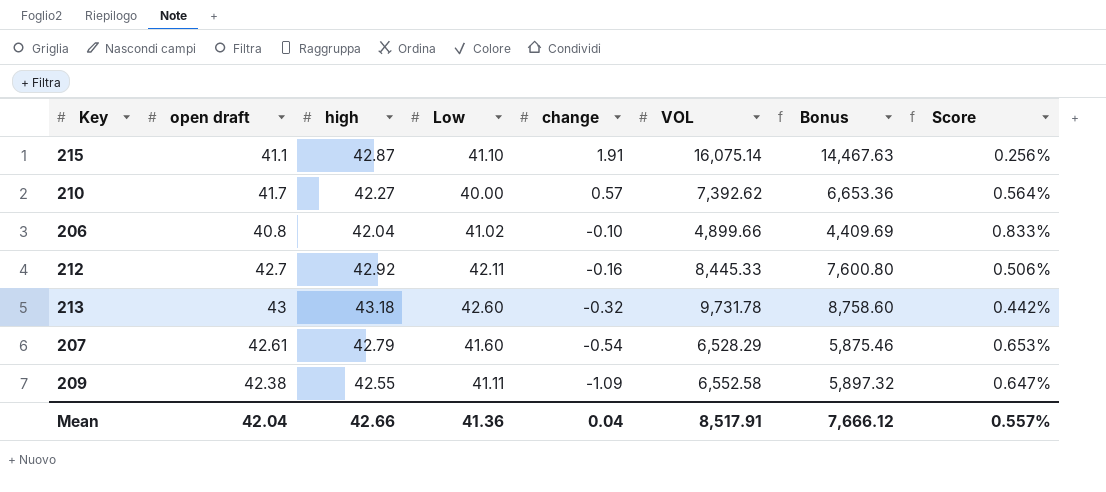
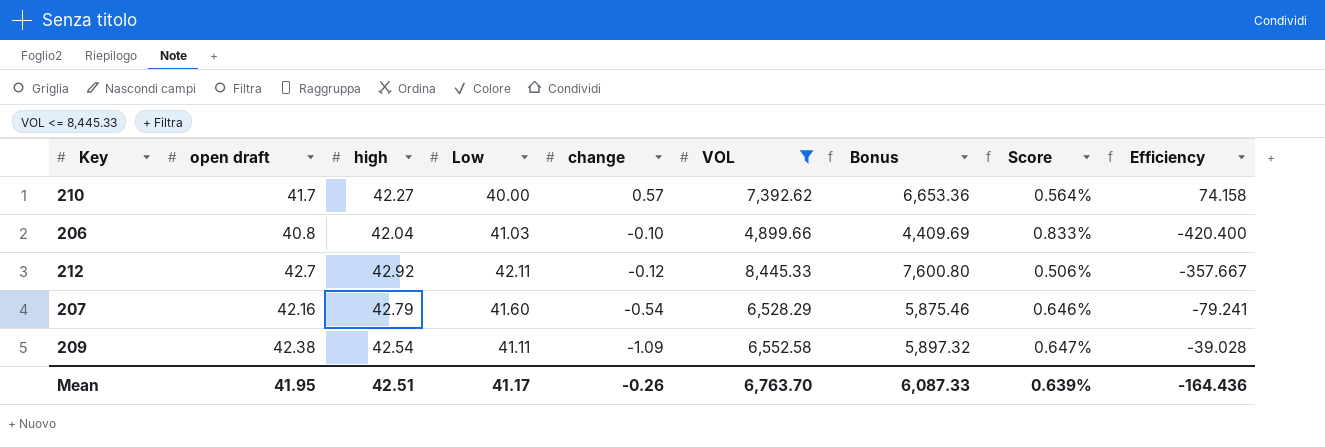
filter: none -> VOL <= 8,445.33
column Efficiency | formula: none -> [high] / [change]
206 | Low: 41.02 -> 41.03
212 | change: -0.16 -> -0.12
207 | open draft: 42.61 -> 42.16
207 | Score: 0.653% -> 0.646%
209 | high: 42.55 -> 42.54
Mean | open draft: 42.04 -> 41.95
Mean | high: 42.66 -> 42.51
Mean | Low: 41.36 -> 41.17
Mean | change: 0.04 -> -0.26
Mean | VOL: 8,517.91 -> 6,763.70
Mean | Bonus: 7,666.12 -> 6,087.33
Mean | Score: 0.557% -> 0.639%

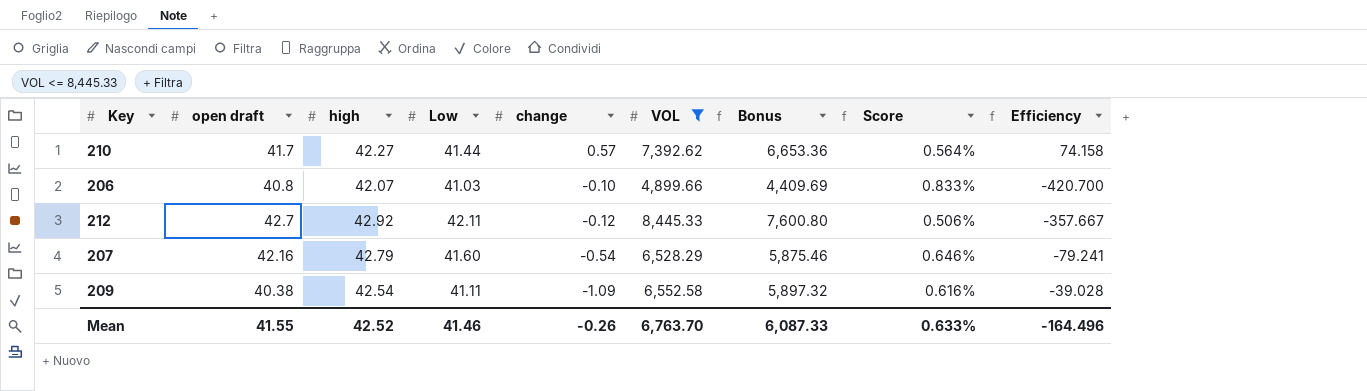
210 | Low: 40.00 -> 41.44
206 | high: 42.04 -> 42.07
206 | Efficiency: -420.400 -> -420.700
209 | open draft: 42.38 -> 40.38
209 | Score: 0.647% -> 0.616%
Mean | open draft: 41.95 -> 41.55
Mean | high: 42.51 -> 42.52
Mean | Low: 41.17 -> 41.46
Mean | Score: 0.639% -> 0.633%
Mean | Efficiency: -164.436 -> -164.496

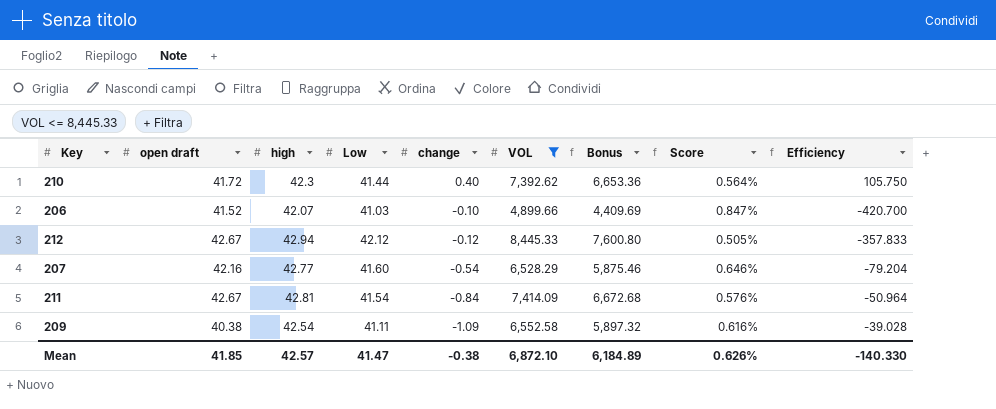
210 | open draft: 41.7 -> 41.72
210 | high: 42.27 -> 42.3
210 | change: 0.57 -> 0.40
210 | Efficiency: 74.158 -> 105.750
206 | open draft: 40.8 -> 41.52
206 | Score: 0.833% -> 0.847%
212 | open draft: 42.7 -> 42.67
212 | high: 42.92 -> 42.94
212 | Low: 42.11 -> 42.12
212 | Score: 0.506% -> 0.505%
212 | Efficiency: -357.667 -> -357.833
207 | high: 42.79 -> 42.77
207 | Efficiency: -79.241 -> -79.204
row 211: none -> 42.67 | 42.81 | 41.54 | -0.84 | 7,414.09 | 6,672.68 | 0.576% | -50.964
Mean | open draft: 41.55 -> 41.85
Mean | high: 42.52 -> 42.57
Mean | Low: 41.46 -> 41.47
Mean | change: -0.26 -> -0.38
Mean | VOL: 6,763.70 -> 6,872.10
Mean | Bonus: 6,087.33 -> 6,184.89
Mean | Score: 0.633% -> 0.626%
Mean | Efficiency: -164.496 -> -140.330

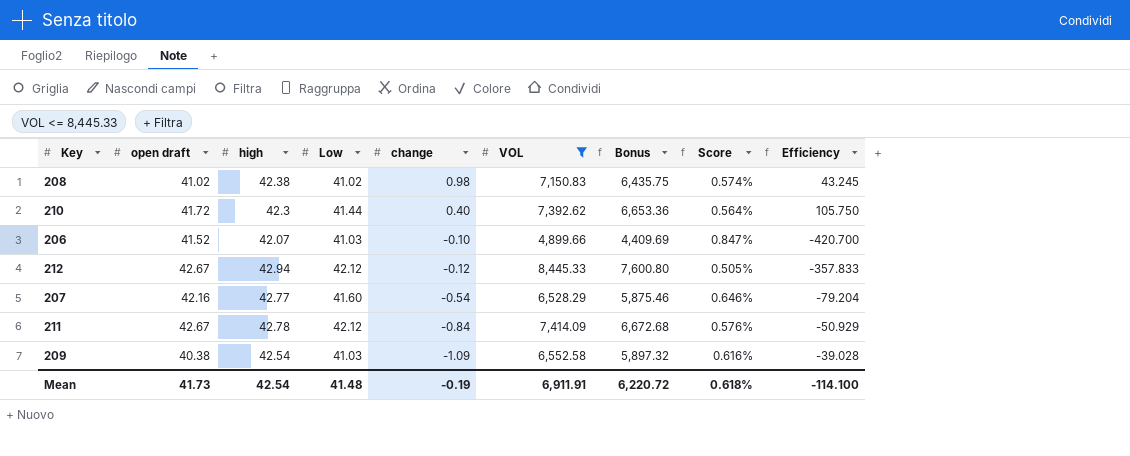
row 208: none -> 41.02 | 42.38 | 41.02 | 0.98 | 7,150.83 | 6,435.75 | 0.574% | 43.245
211 | high: 42.81 -> 42.78
211 | Low: 41.54 -> 42.12
211 | Efficiency: -50.964 -> -50.929
209 | Low: 41.11 -> 41.03
Mean | open draft: 41.85 -> 41.73
Mean | high: 42.57 -> 42.54
Mean | Low: 41.47 -> 41.48
Mean | change: -0.38 -> -0.19
Mean | VOL: 6,872.10 -> 6,911.91
Mean | Bonus: 6,184.89 -> 6,220.72
Mean | Score: 0.626% -> 0.618%
Mean | Efficiency: -140.330 -> -114.100

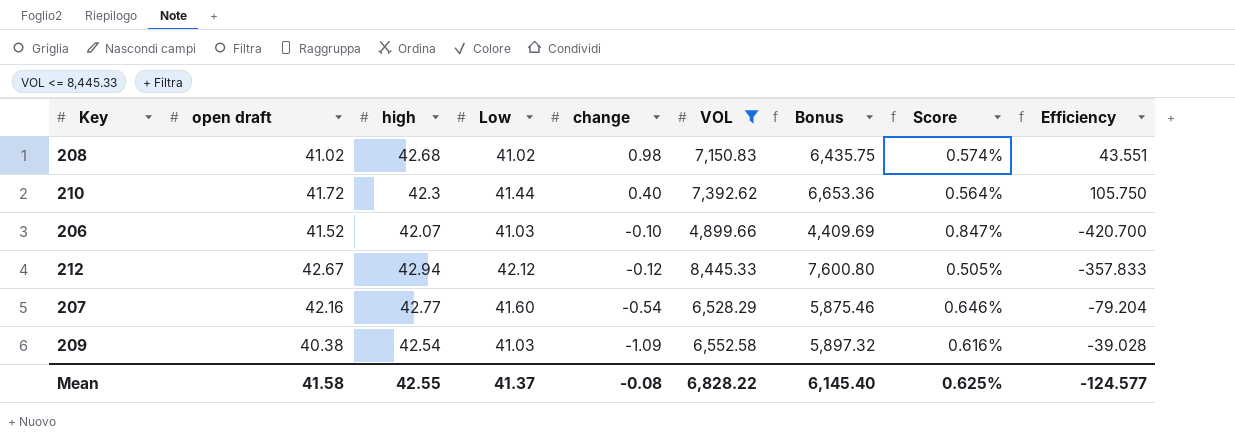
row 211: 42.67 | 42.78 | 42.12 | -0.84 | 7,414.09 | 6,672.68 | 0.576% | -50.929 -> none
208 | high: 42.38 -> 42.68
208 | Efficiency: 43.245 -> 43.551
Mean | open draft: 41.73 -> 41.58
Mean | high: 42.54 -> 42.55
Mean | Low: 41.48 -> 41.37
Mean | change: -0.19 -> -0.08
Mean | VOL: 6,911.91 -> 6,828.22
Mean | Bonus: 6,220.72 -> 6,145.40
Mean | Score: 0.618% -> 0.625%
Mean | Efficiency: -114.100 -> -124.577

